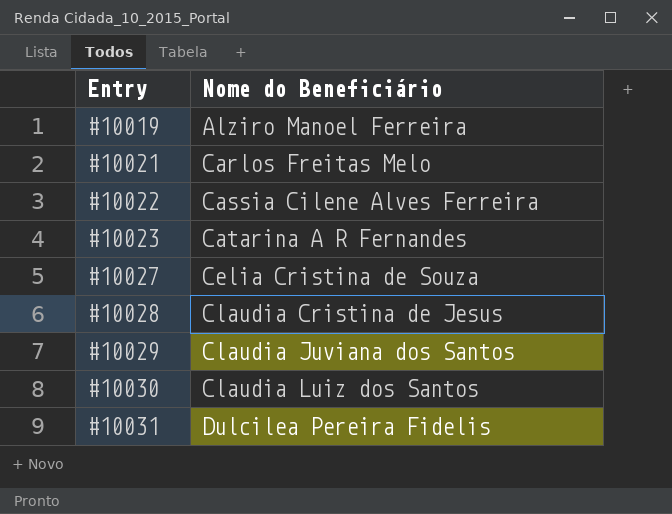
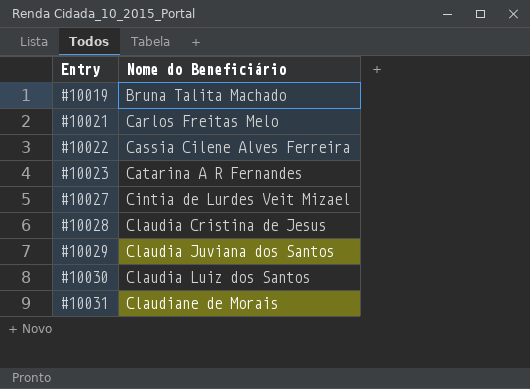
#10019 | Nome do Beneficiário: Alziro Manoel Ferreira -> Bruna Talita Machado
#10027 | Nome do Beneficiário: Celia Cristina de Souza -> Cintia de Lurdes Veit Mizael
#10031 | Nome do Beneficiário: Dulcilea Pereira Fidelis -> Claudiane de Morais

